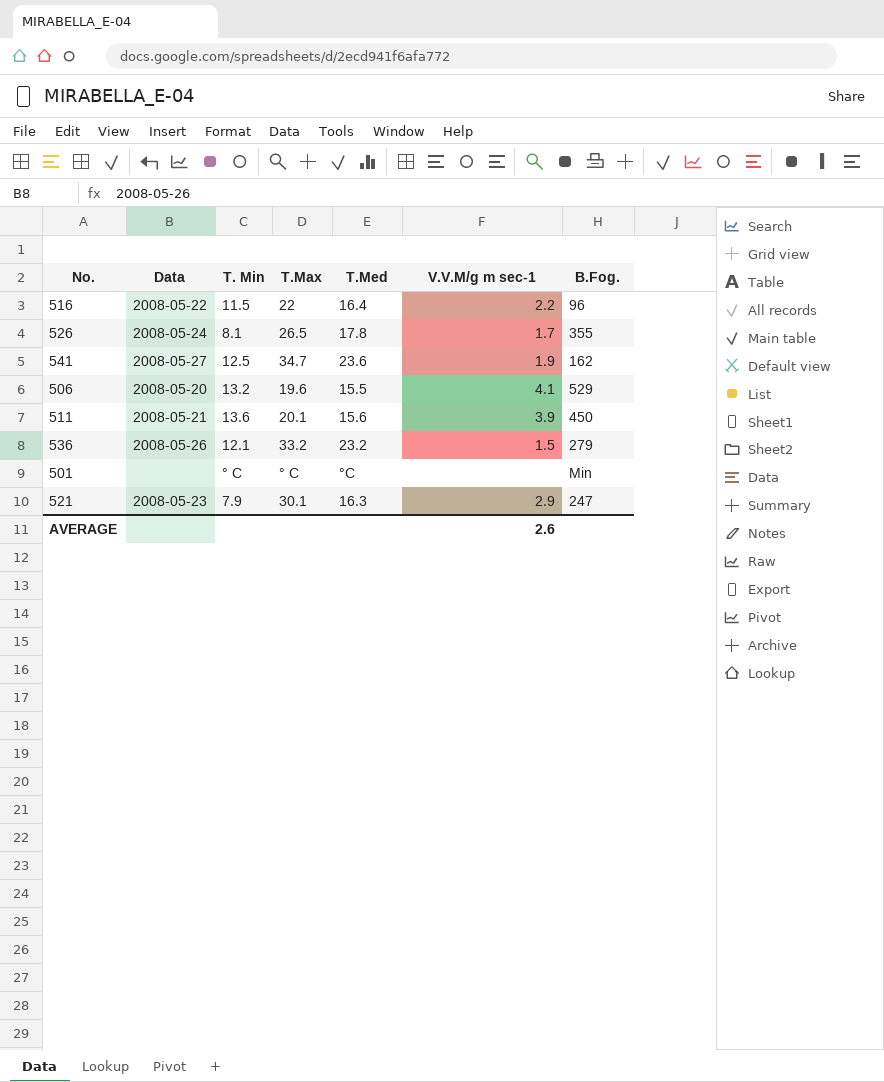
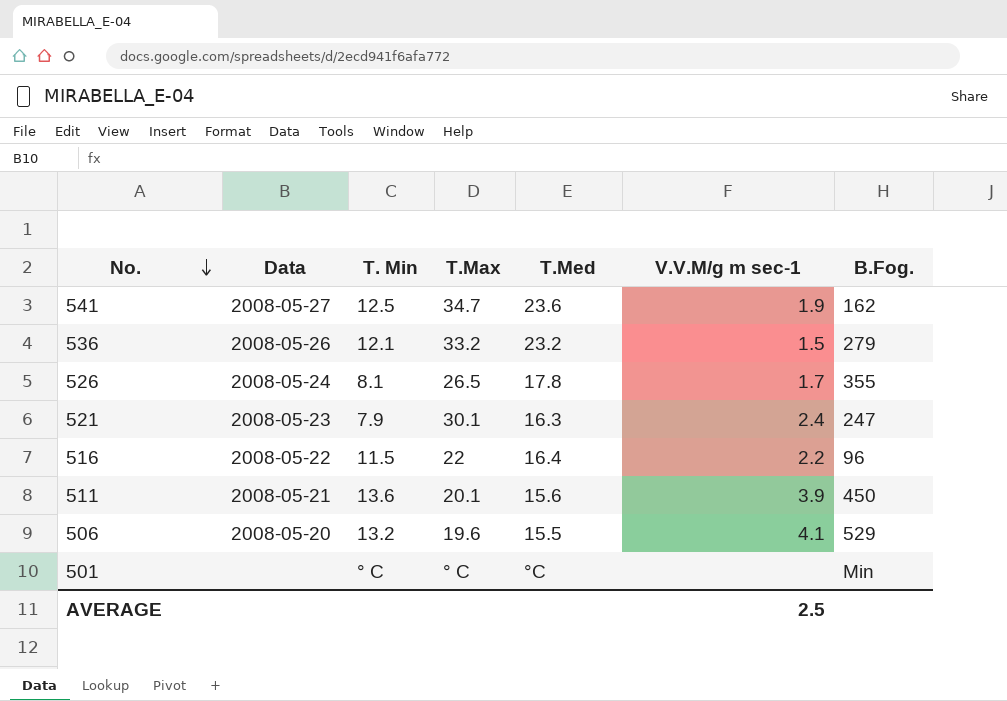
row order: none -> No. descending
521 | V.V.M/g m sec-1: 2.9 -> 2.4
AVERAGE | V.V.M/g m sec-1: 2.6 -> 2.5

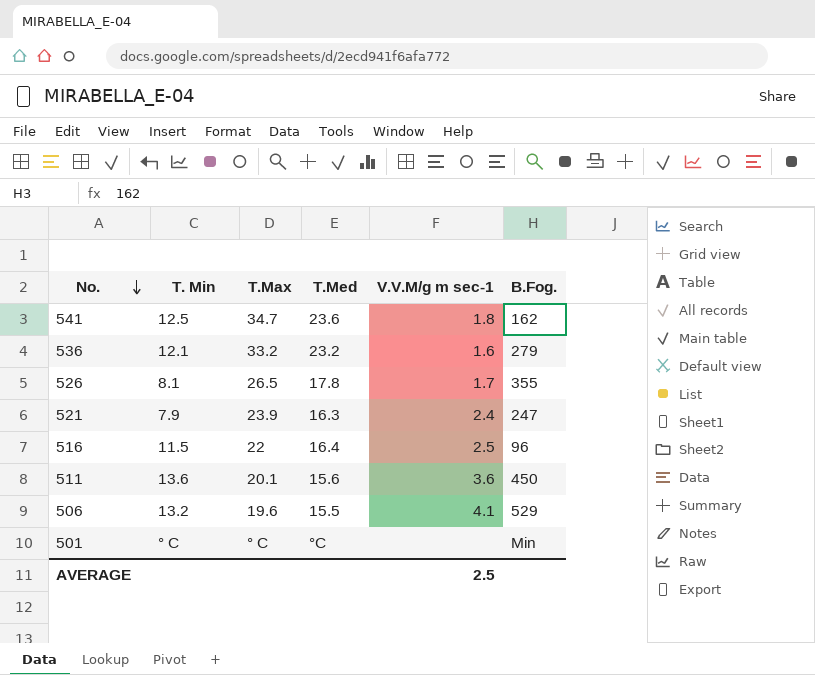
column Data | position: 2 -> none
541 | V.V.M/g m sec-1: 1.9 -> 1.8
536 | V.V.M/g m sec-1: 1.5 -> 1.6
521 | T.Max: 30.1 -> 23.9
516 | V.V.M/g m sec-1: 2.2 -> 2.5
511 | V.V.M/g m sec-1: 3.9 -> 3.6

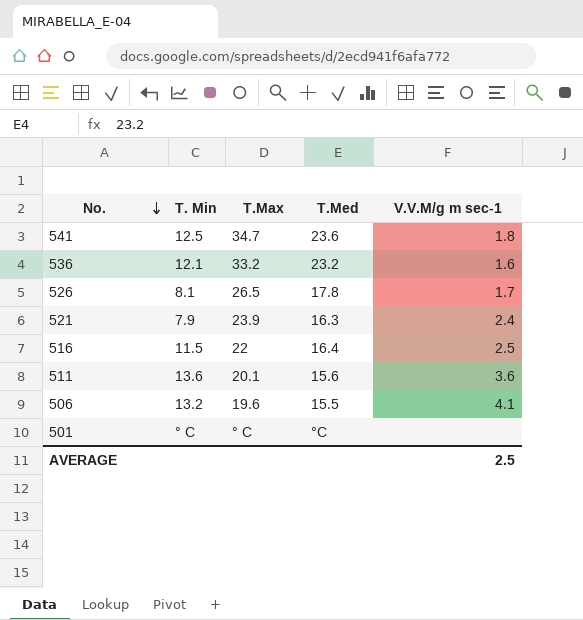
column B.Fog. | position: 6 -> none

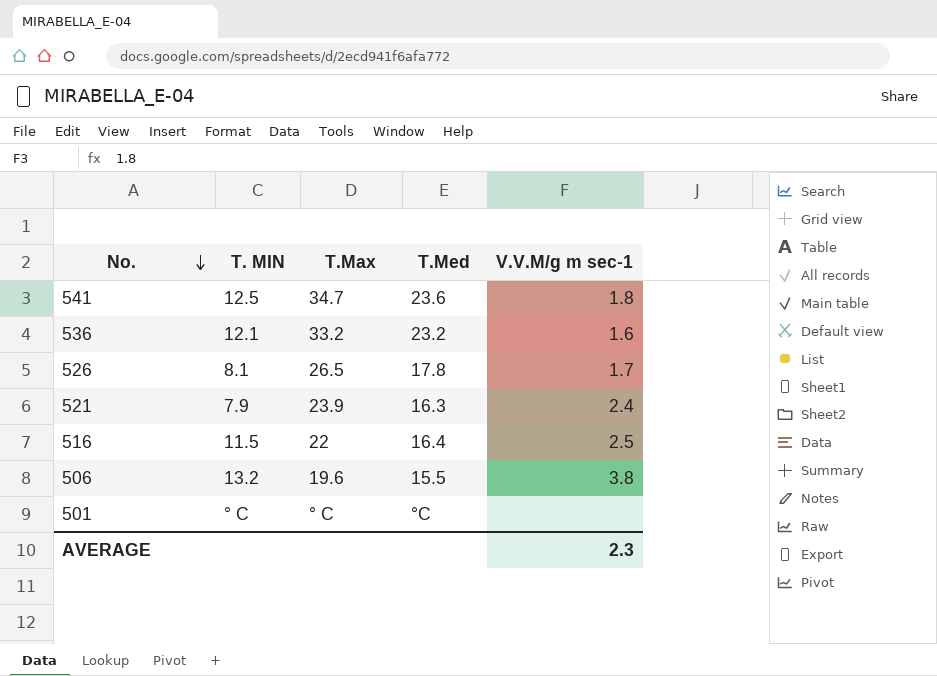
column name: T. Min -> T. MIN
row 511: 13.6 | 20.1 | 15.6 | 3.6 -> none
506 | V.V.M/g m sec-1: 4.1 -> 3.8
AVERAGE | V.V.M/g m sec-1: 2.5 -> 2.3

